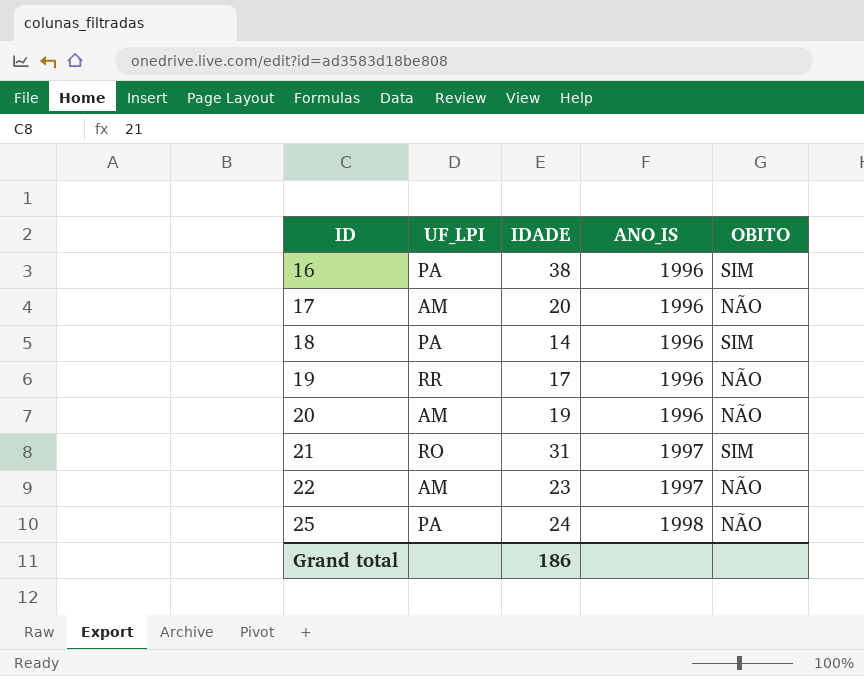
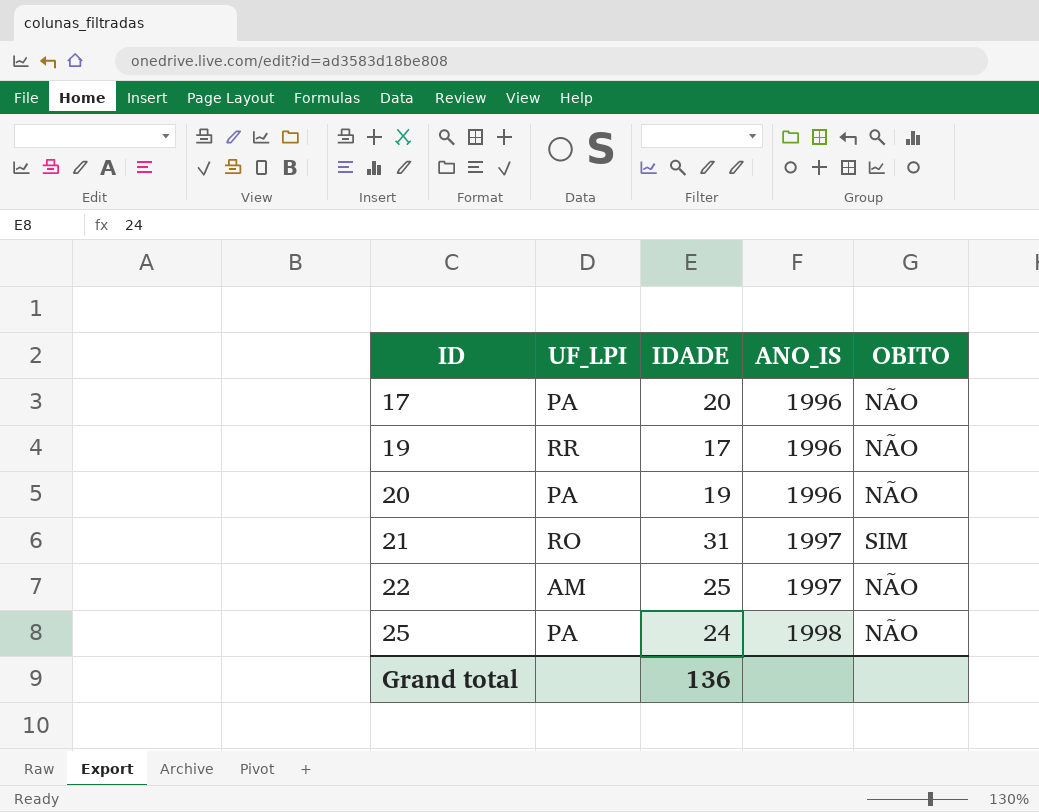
row 16: PA | 38 | 1996 | SIM -> none
row 18: PA | 14 | 1996 | SIM -> none
17 | UF_LPI: AM -> PA
20 | UF_LPI: AM -> PA
22 | IDADE: 23 -> 25
Grand total | IDADE: 186 -> 136

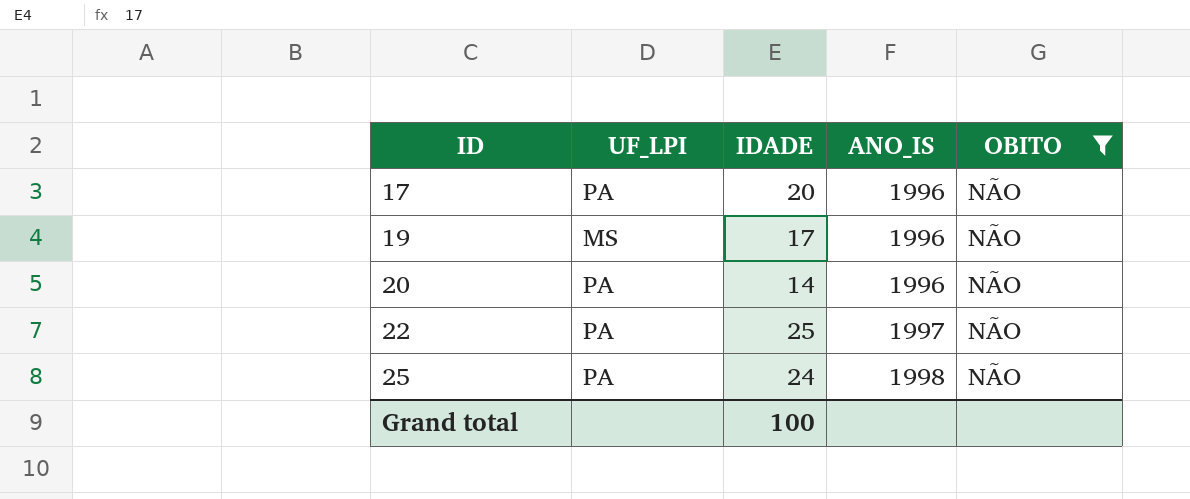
filter: none -> OBITO = NÃO
19 | UF_LPI: RR -> MS
20 | IDADE: 19 -> 14
22 | UF_LPI: AM -> PA
Grand total | IDADE: 136 -> 100

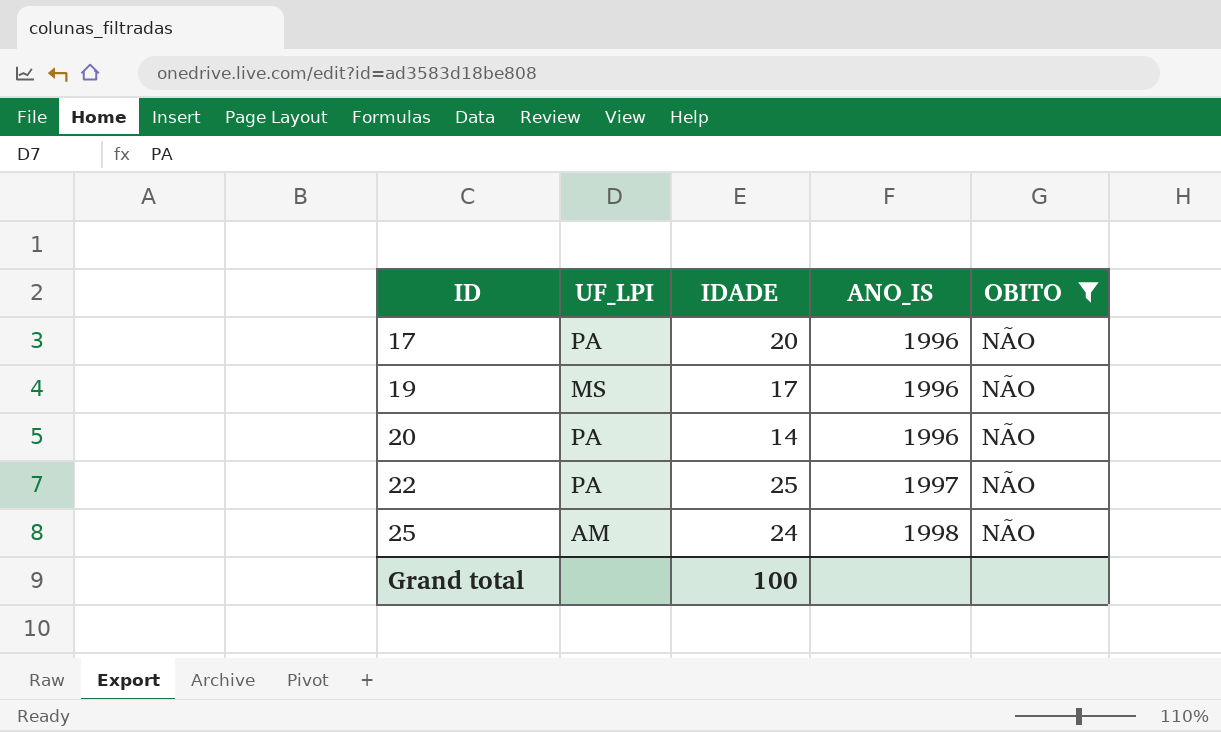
25 | UF_LPI: PA -> AM

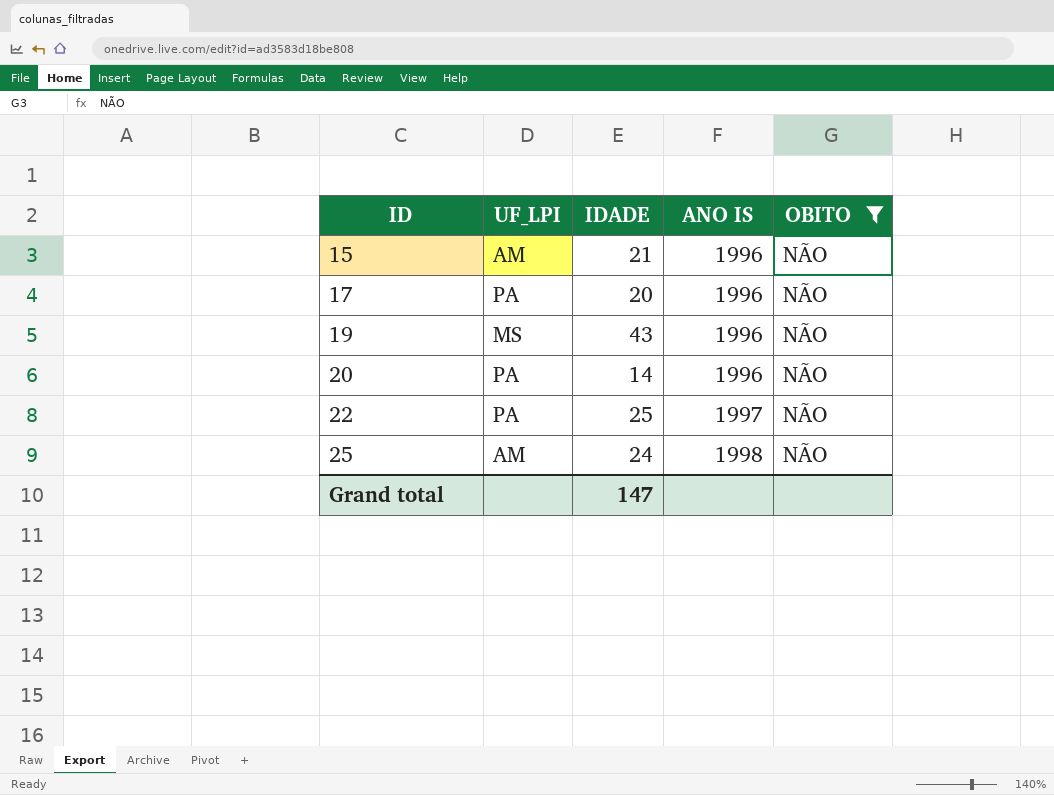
column name: ANO_IS -> ANO IS
row 15: none -> AM | 21 | 1996 | NÃO
19 | IDADE: 17 -> 43
Grand total | IDADE: 100 -> 147

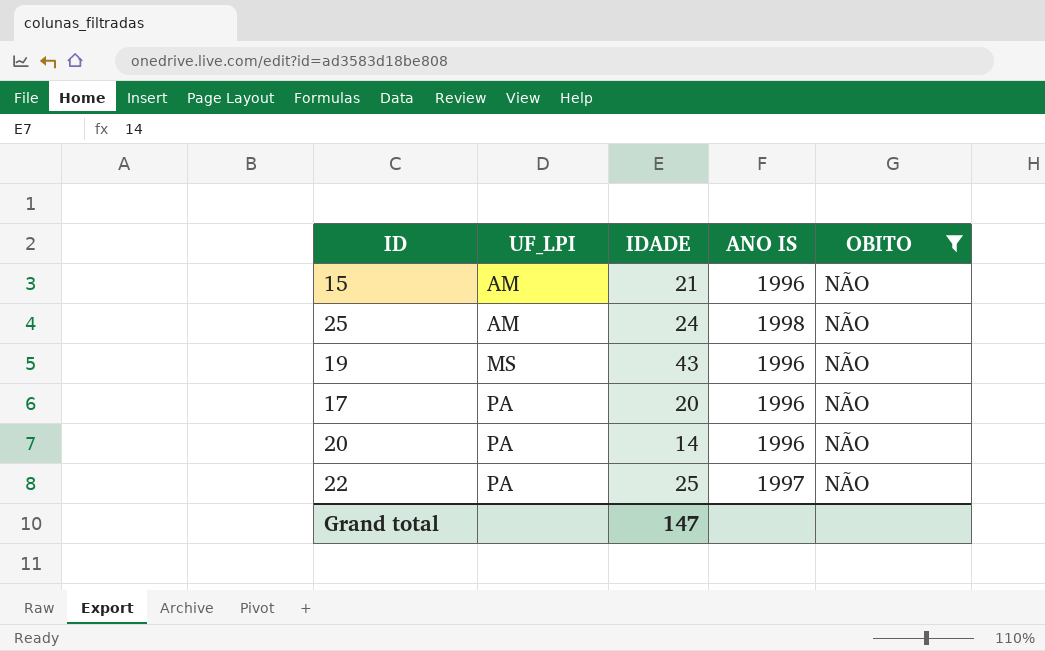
row order: ID ascending -> UF_LPI ascending

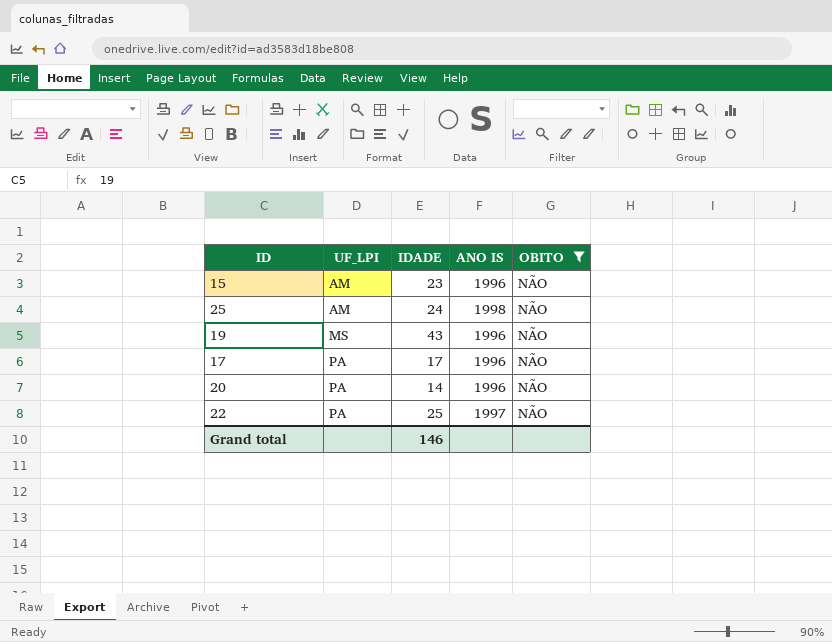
15 | IDADE: 21 -> 23
17 | IDADE: 20 -> 17
Grand total | IDADE: 147 -> 146

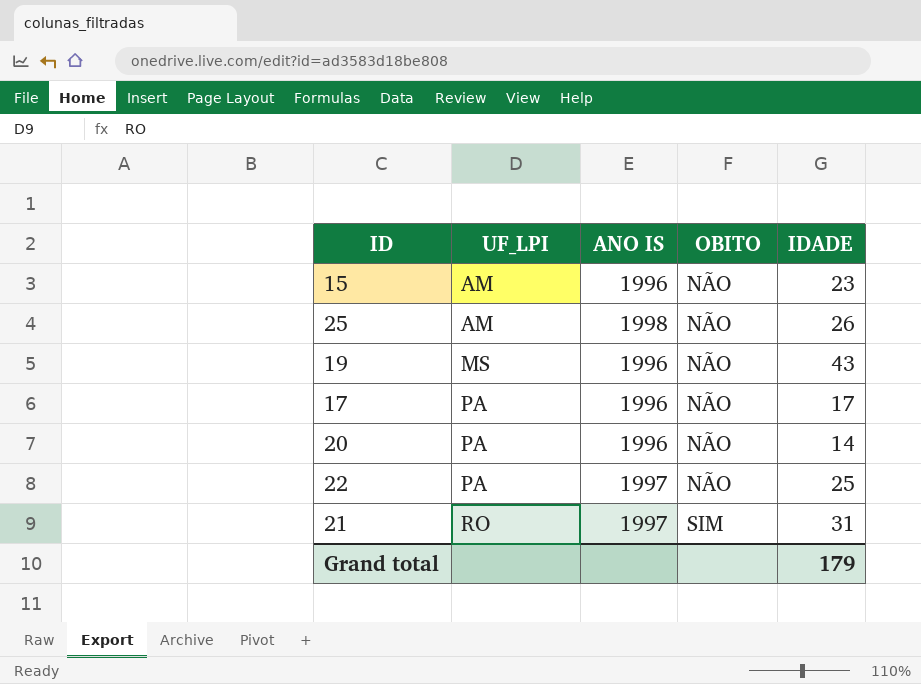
filter: OBITO = NÃO -> none
column IDADE | position: 3 -> 5
25 | IDADE: 24 -> 26
Grand total | IDADE: 146 -> 179

